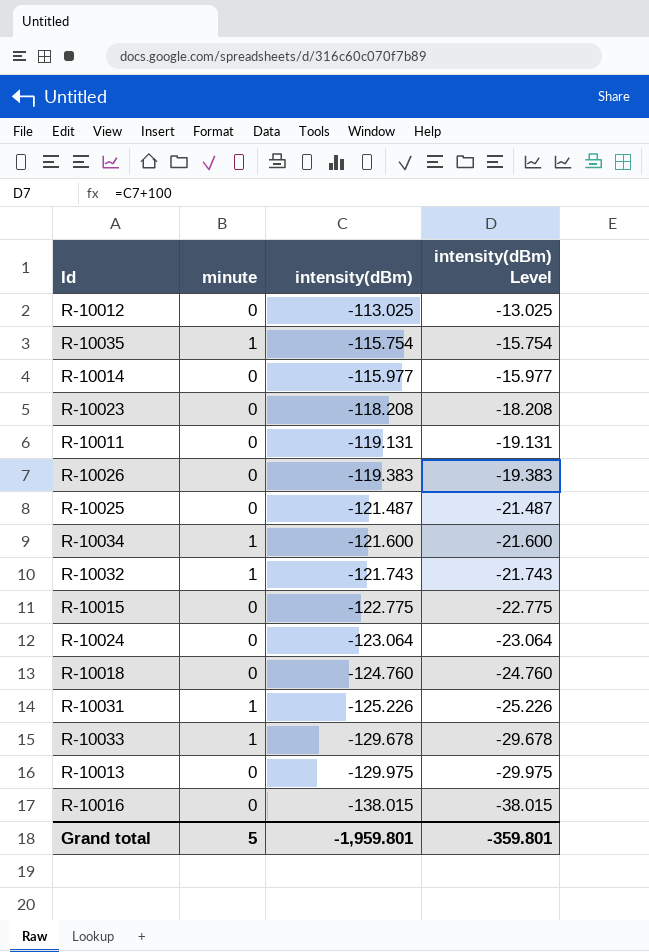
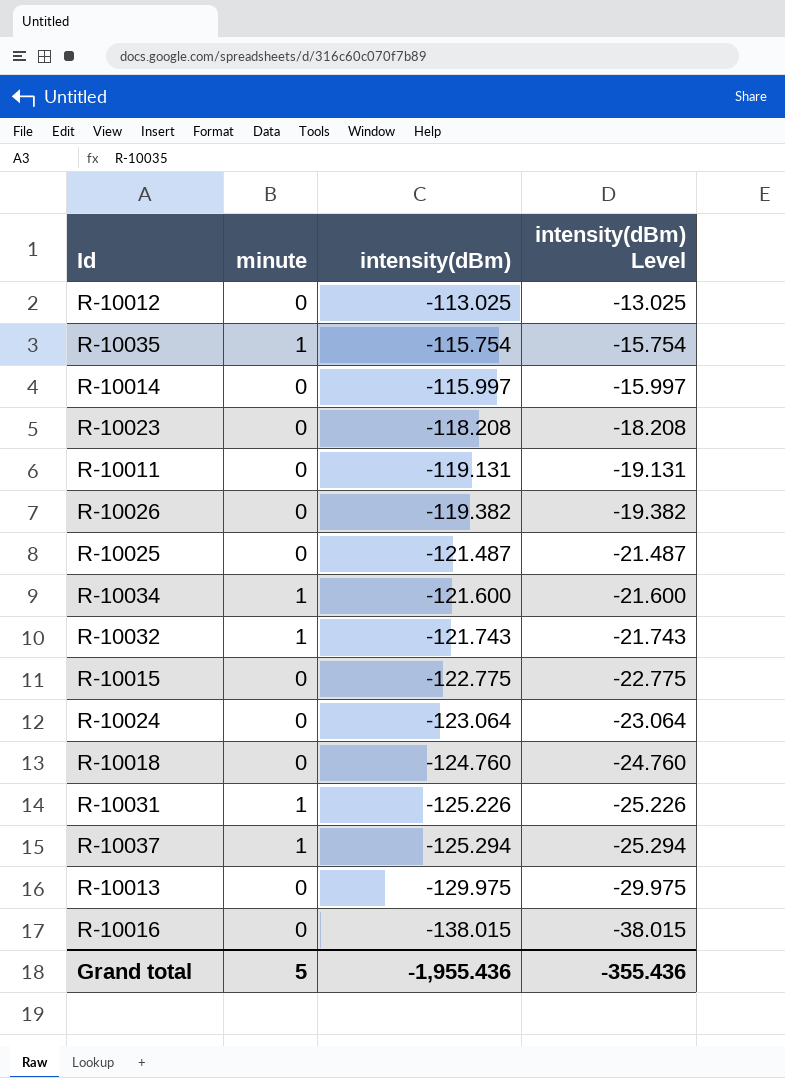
row R-10033: 1 | -129.678 | -29.678 -> none
R-10014 | intensity(dBm): -115.977 -> -115.997
R-10014 | intensity(dBm) Level: -15.977 -> -15.997
R-10026 | intensity(dBm): -119.383 -> -119.382
R-10026 | intensity(dBm) Level: -19.383 -> -19.382
row R-10037: none -> 1 | -125.294 | -25.294
Grand total | intensity(dBm): -1,959.801 -> -1,955.436
Grand total | intensity(dBm) Level: -359.801 -> -355.436

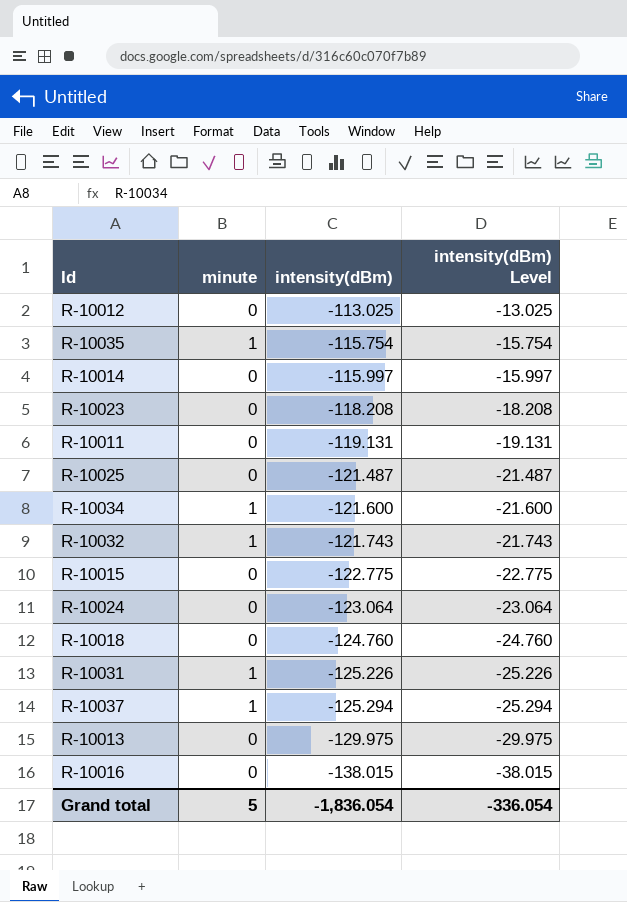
row R-10026: 0 | -119.382 | -19.382 -> none
Grand total | intensity(dBm): -1,955.436 -> -1,836.054
Grand total | intensity(dBm) Level: -355.436 -> -336.054

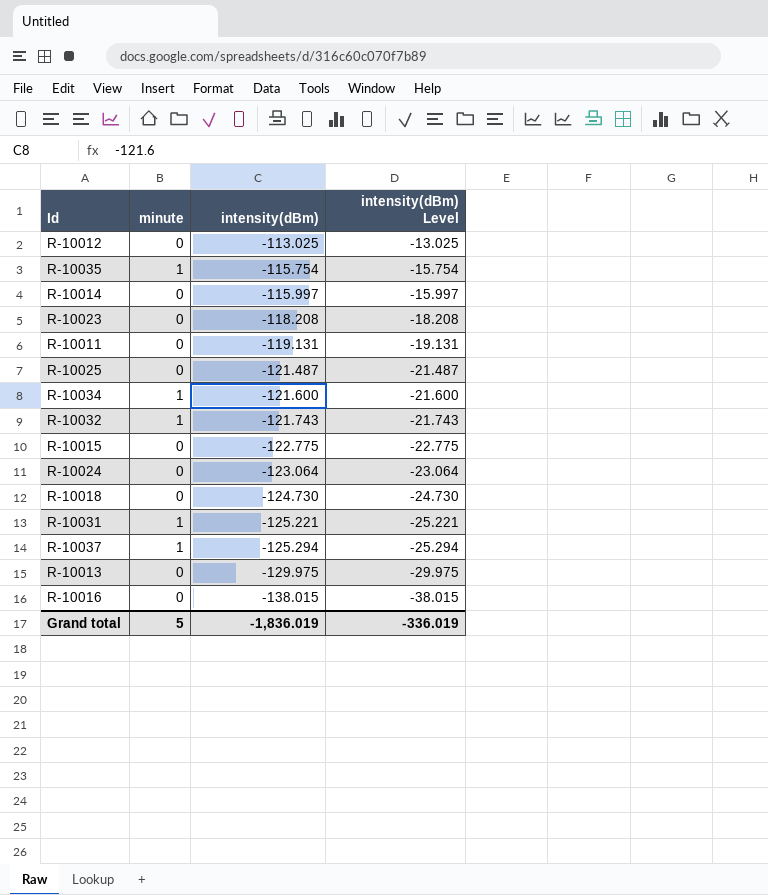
R-10018 | intensity(dBm): -124.760 -> -124.730
R-10018 | intensity(dBm) Level: -24.760 -> -24.730
R-10031 | intensity(dBm): -125.226 -> -125.221
R-10031 | intensity(dBm) Level: -25.226 -> -25.221
Grand total | intensity(dBm): -1,836.054 -> -1,836.019
Grand total | intensity(dBm) Level: -336.054 -> -336.019

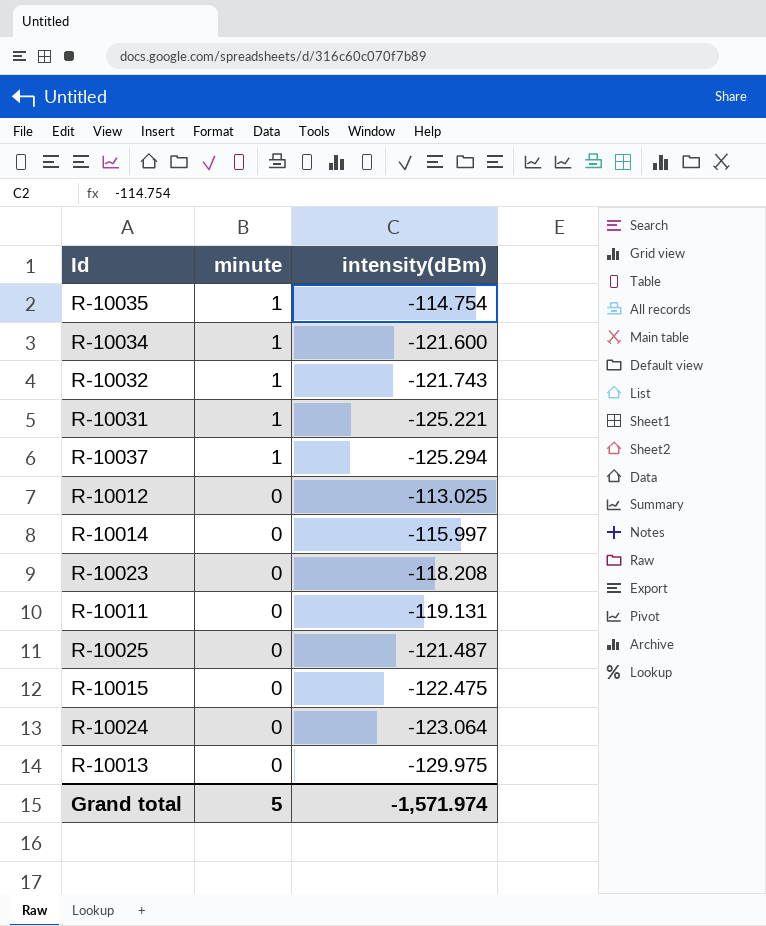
row order: intensity(dBm) descending -> minute descending
column intensity(dBm) Level | formula: [intensity(dBm)] + 100 -> none
row R-10018: 0 | -124.730 | -24.730 -> none
row R-10016: 0 | -138.015 | -38.015 -> none
R-10035 | intensity(dBm): -115.754 -> -114.754
R-10015 | intensity(dBm): -122.775 -> -122.475
Grand total | intensity(dBm): -1,836.019 -> -1,571.974

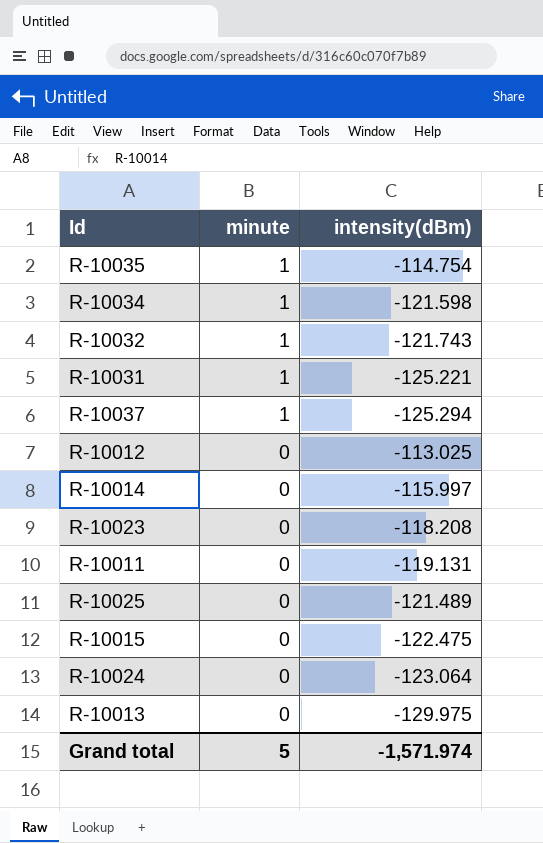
R-10034 | intensity(dBm): -121.600 -> -121.598
R-10025 | intensity(dBm): -121.487 -> -121.489

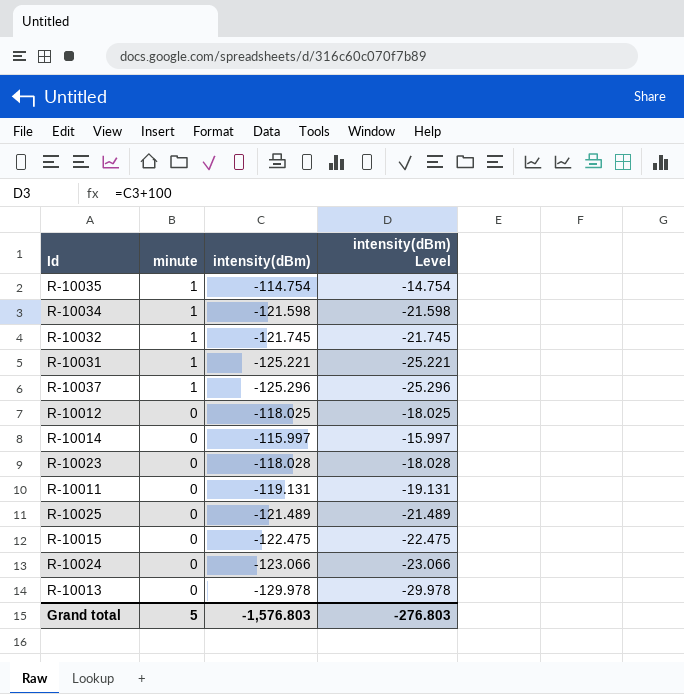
column intensity(dBm) Level | formula: none -> [intensity(dBm)] + 100
R-10032 | intensity(dBm): -121.743 -> -121.745
R-10037 | intensity(dBm): -125.294 -> -125.296
R-10012 | intensity(dBm): -113.025 -> -118.025
R-10023 | intensity(dBm): -118.208 -> -118.028
R-10024 | intensity(dBm): -123.064 -> -123.066
R-10013 | intensity(dBm): -129.975 -> -129.978
Grand total | intensity(dBm): -1,571.974 -> -1,576.803

